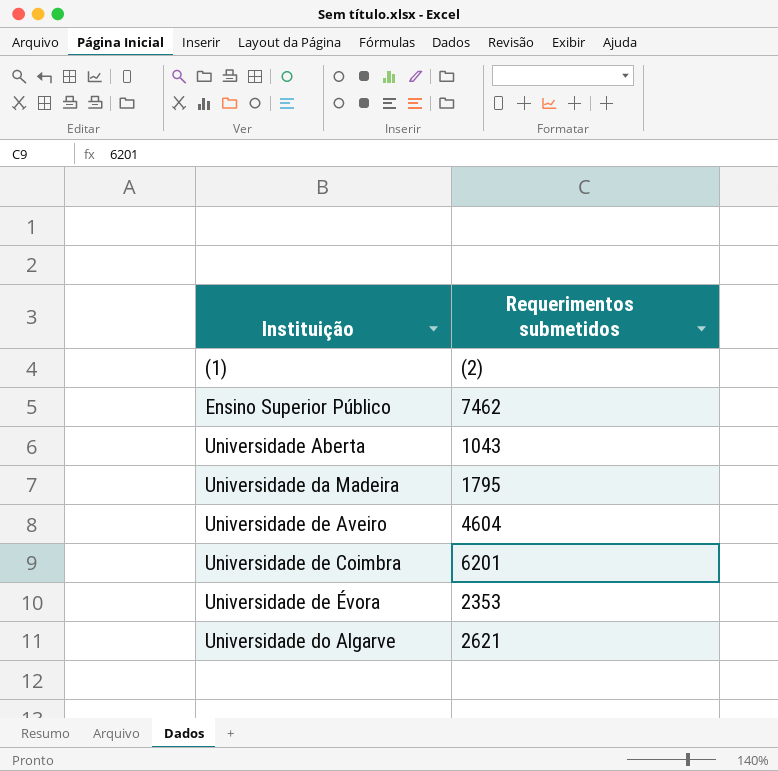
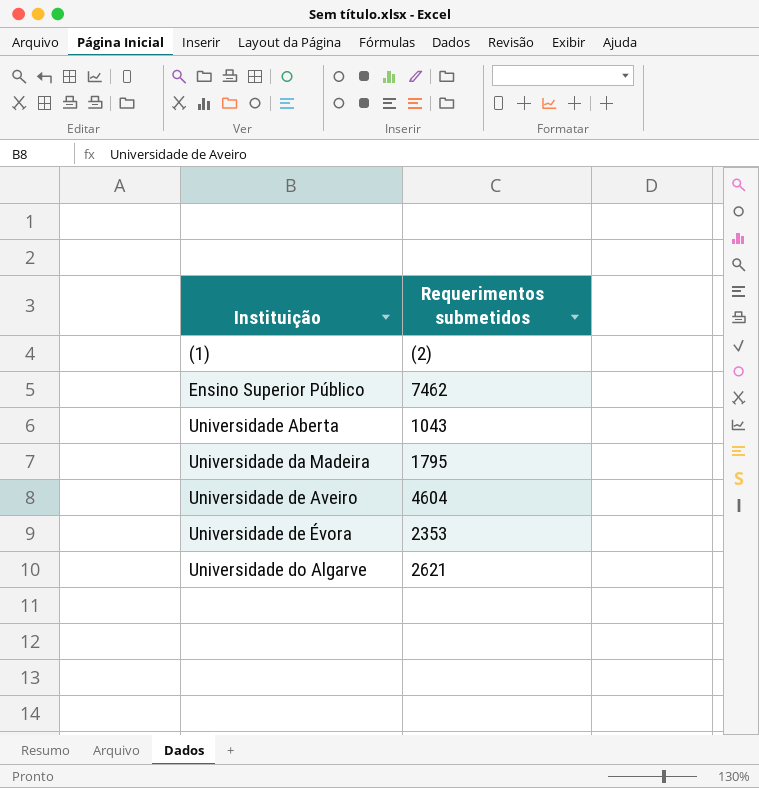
row Universidade de Coimbra: 6201 -> none

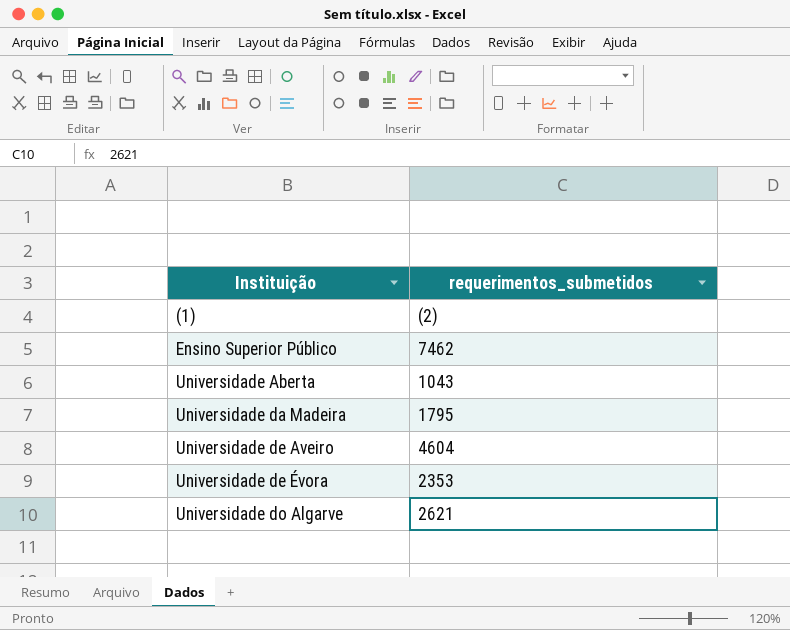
column name: Requerimentos submetidos -> requerimentos_submetidos

